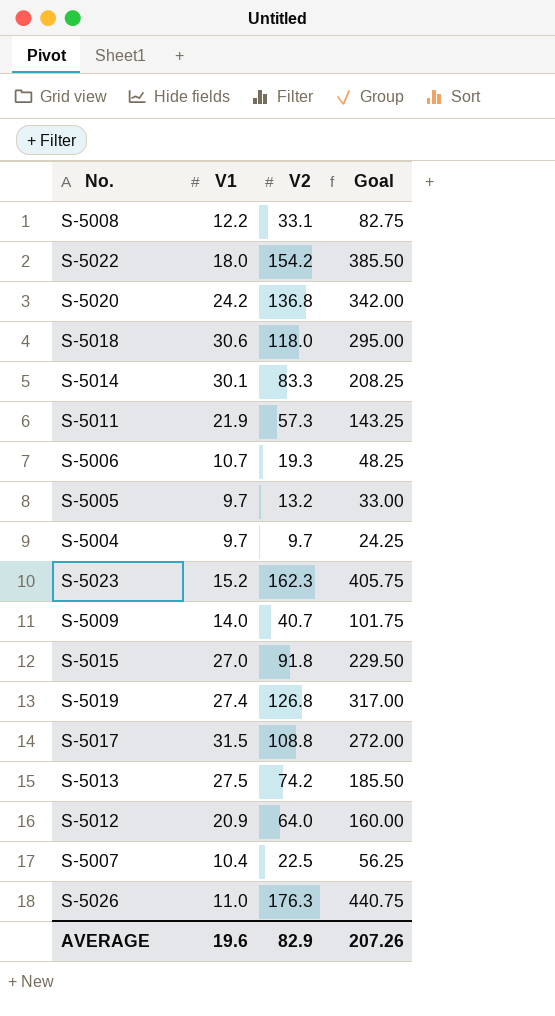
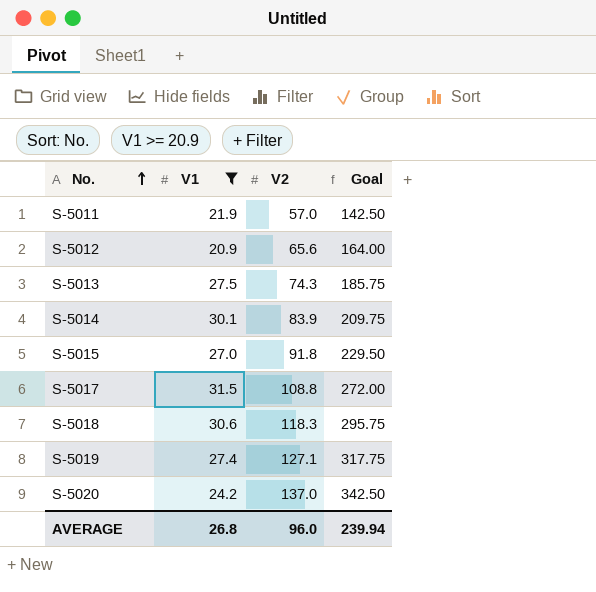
filter: none -> V1 >= 20.9
row order: none -> No. ascending
S-5011 | V2: 57.3 -> 57.0
S-5011 | Goal: 143.25 -> 142.50
S-5012 | V2: 64.0 -> 65.6
S-5012 | Goal: 160.00 -> 164.00
S-5013 | V2: 74.2 -> 74.3
S-5013 | Goal: 185.50 -> 185.75
S-5014 | V2: 83.3 -> 83.9
S-5014 | Goal: 208.25 -> 209.75
S-5018 | V2: 118.0 -> 118.3
S-5018 | Goal: 295.00 -> 295.75
S-5019 | V2: 126.8 -> 127.1
S-5019 | Goal: 317.00 -> 317.75
S-5020 | V2: 136.8 -> 137.0
S-5020 | Goal: 342.00 -> 342.50
AVERAGE | V1: 19.6 -> 26.8
AVERAGE | V2: 82.9 -> 96.0
AVERAGE | Goal: 207.26 -> 239.94

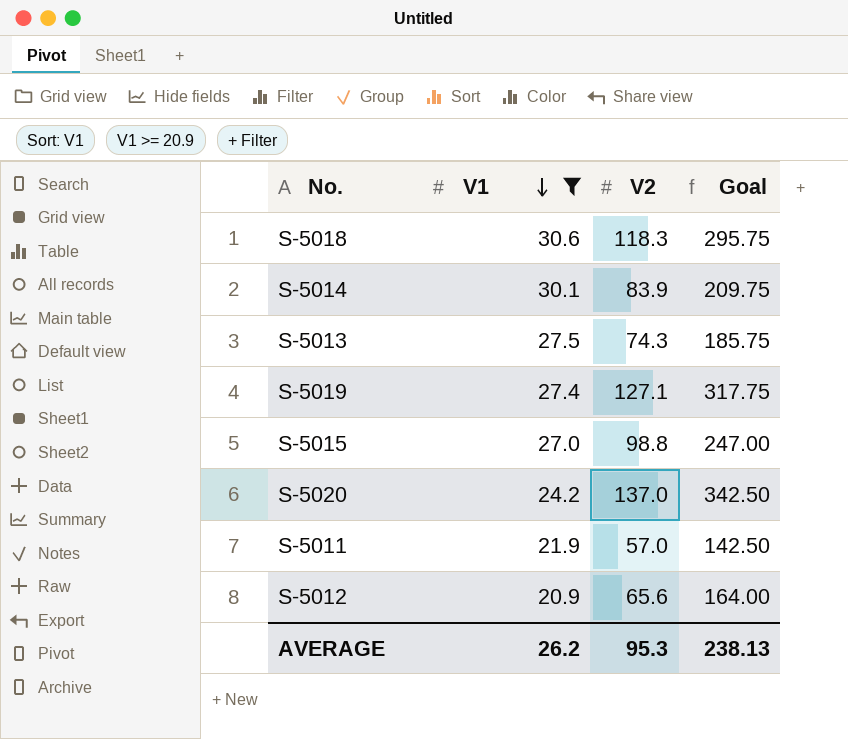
row order: No. ascending -> V1 descending
row S-5017: 31.5 | 108.8 | 272.00 -> none
S-5015 | V2: 91.8 -> 98.8
S-5015 | Goal: 229.50 -> 247.00
AVERAGE | V1: 26.8 -> 26.2
AVERAGE | V2: 96.0 -> 95.3
AVERAGE | Goal: 239.94 -> 238.13

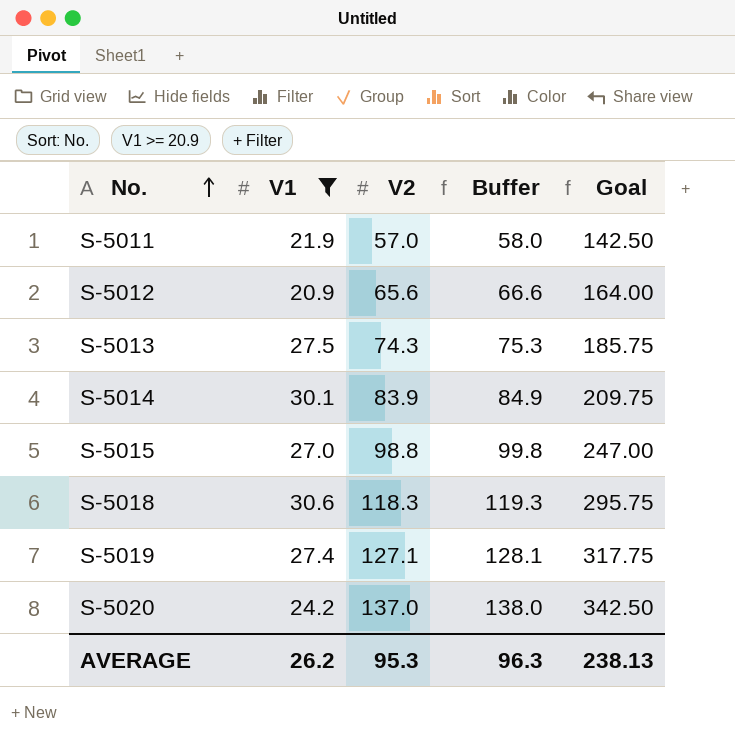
row order: V1 descending -> No. ascending
column Buffer | formula: none -> [V2] + 1

